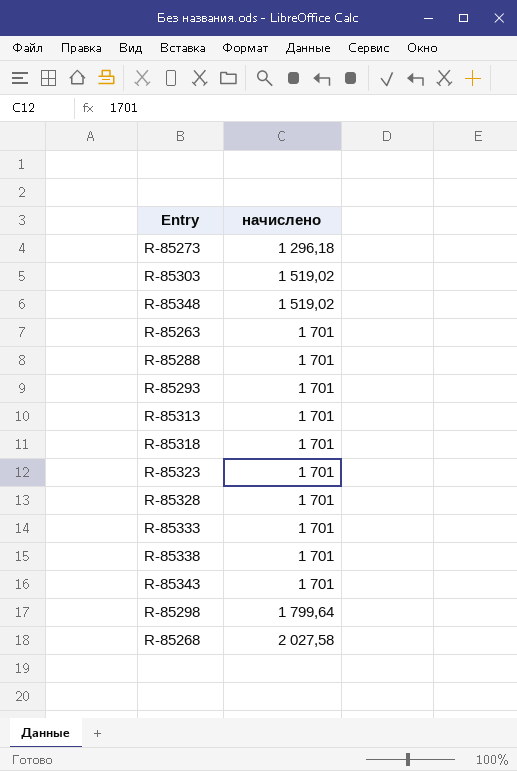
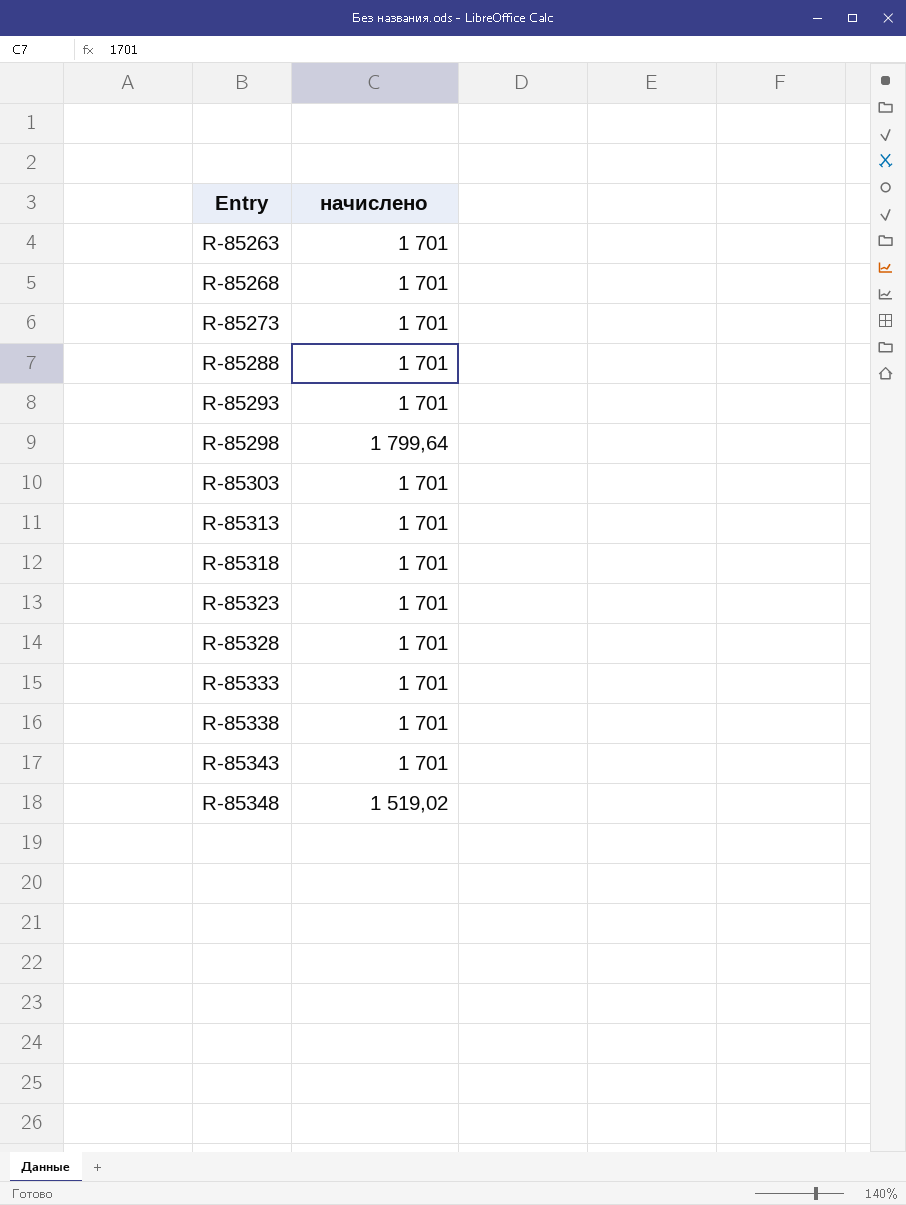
row order: начислено ascending -> Entry ascending
R-85268 | начислено: 2 027,58 -> 1 701
R-85273 | начислено: 1 296,18 -> 1 701
R-85303 | начислено: 1 519,02 -> 1 701

